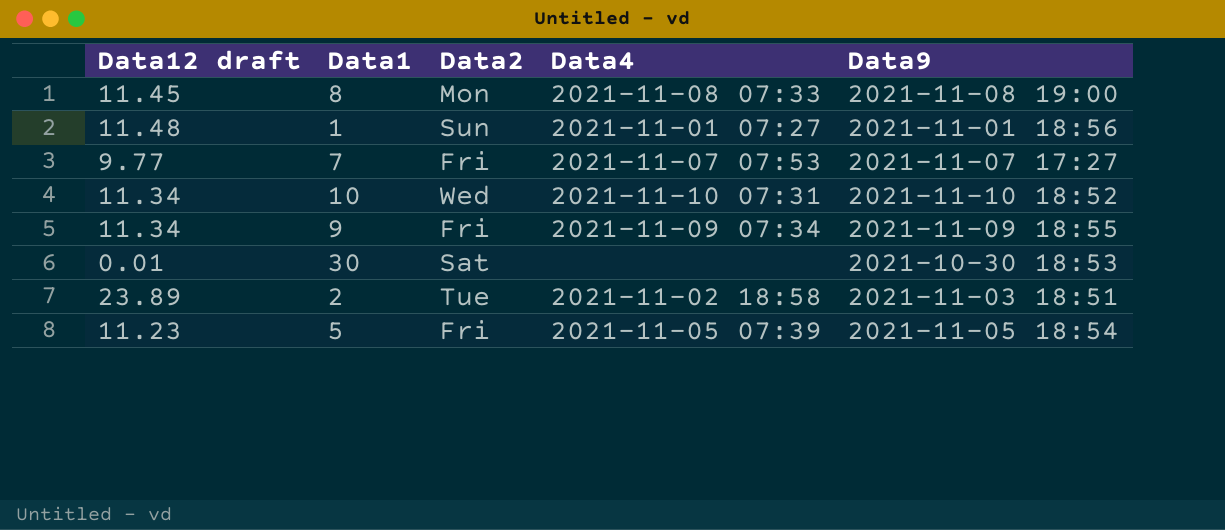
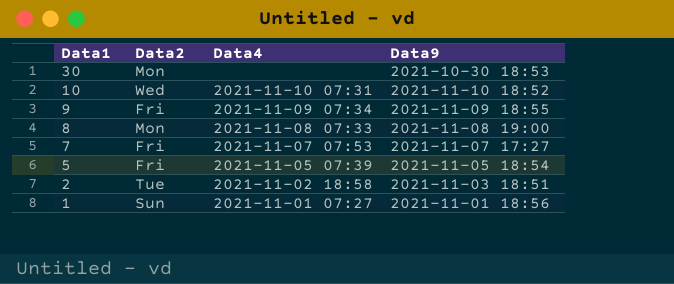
row order: none -> Data1 descending
column Data12 draft | position: 1 -> none
30 | Data2: Sat -> Mon

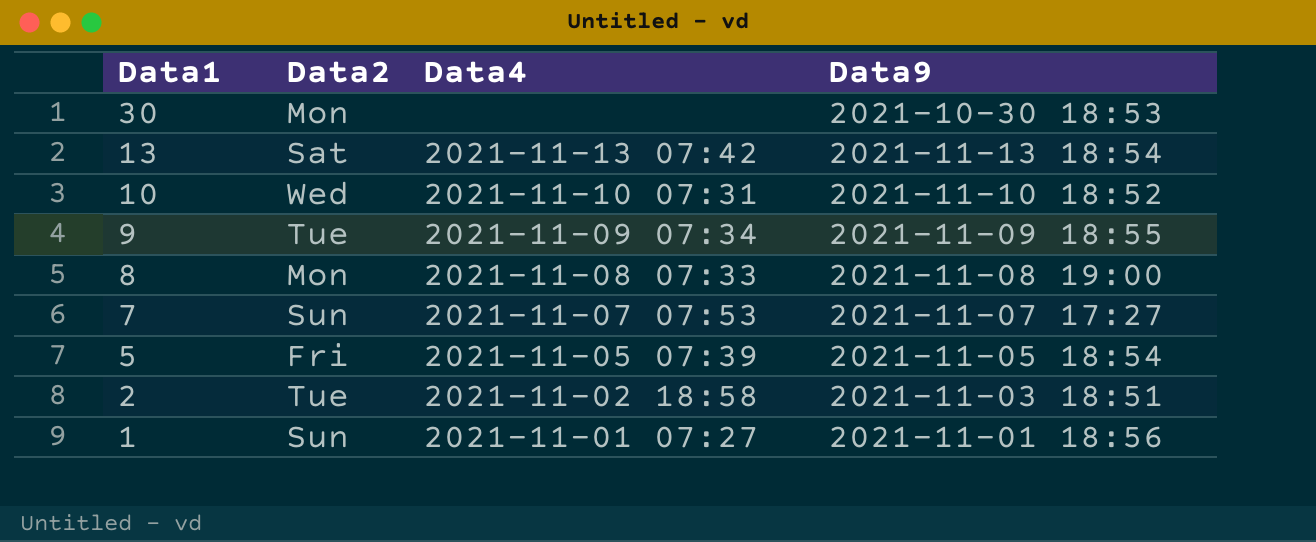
row 13: none -> Sat | 2021-11-13 07:42 | 2021-11-13 18:54
9 | Data2: Fri -> Tue
7 | Data2: Fri -> Sun

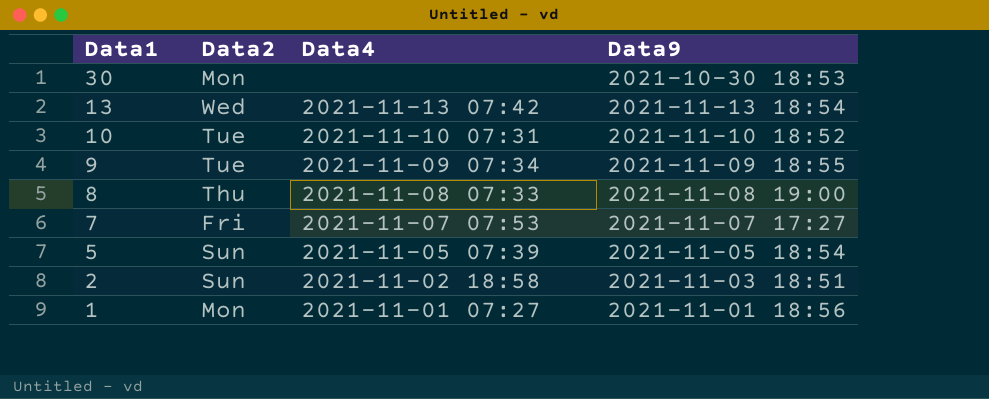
13 | Data2: Sat -> Wed
10 | Data2: Wed -> Tue
8 | Data2: Mon -> Thu
7 | Data2: Sun -> Fri
5 | Data2: Fri -> Sun
2 | Data2: Tue -> Sun
1 | Data2: Sun -> Mon

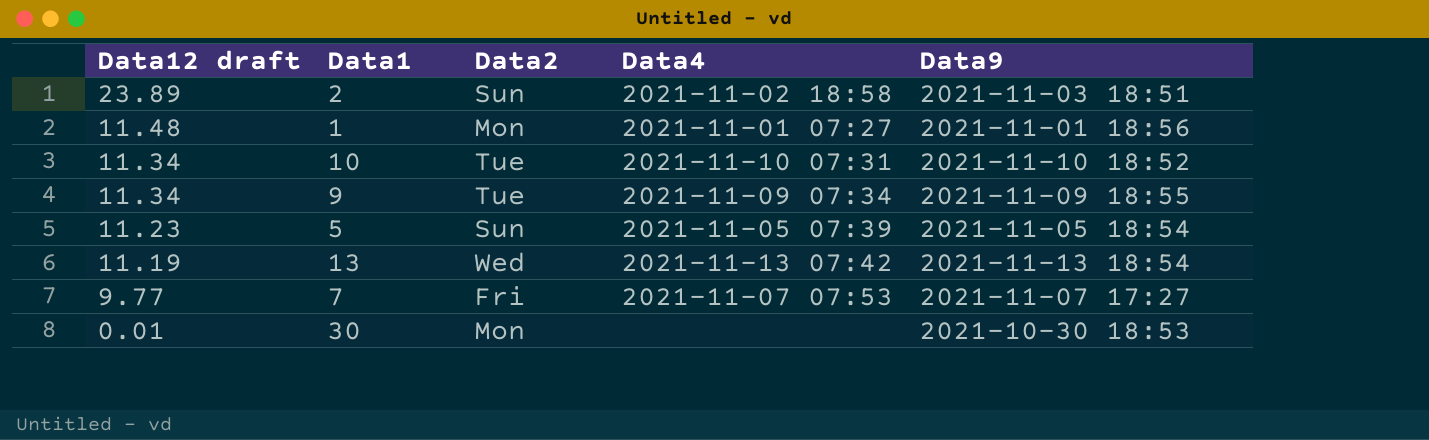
row order: Data1 descending -> Data12 draft descending
column Data12 draft | position: none -> 1
row 8: Thu | 2021-11-08 07:33 | 2021-11-08 19:00 -> none

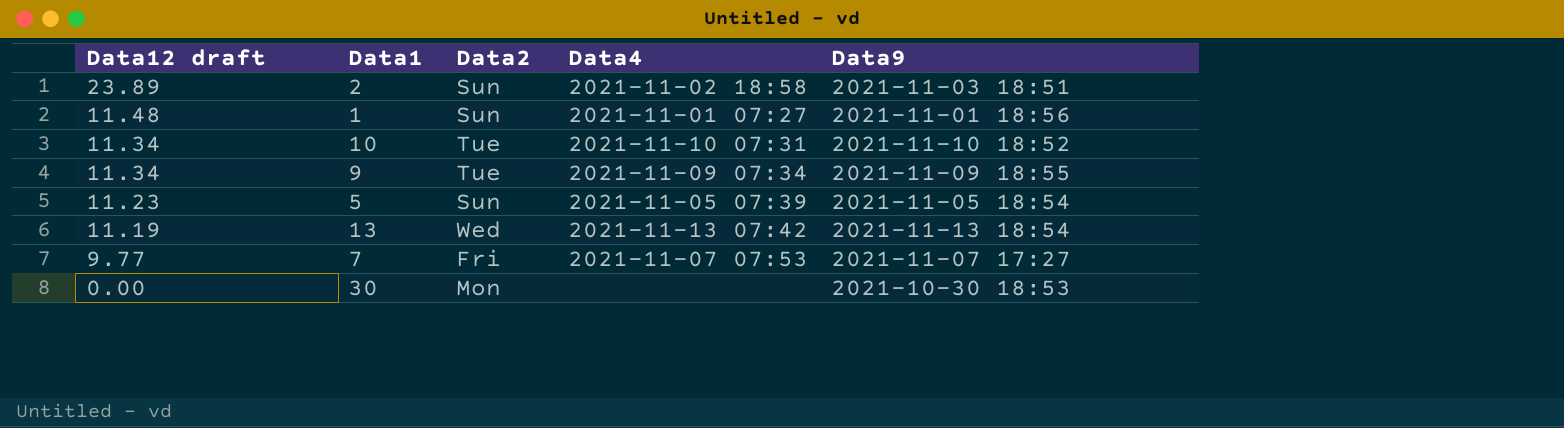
1 | Data2: Mon -> Sun
30 | Data12 draft: 0.01 -> 0.00

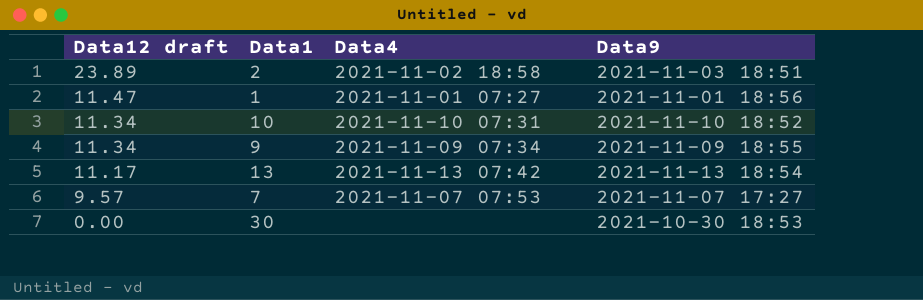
column Data2 | position: 3 -> none
row 5: 11.23 | Sun | 2021-11-05 07:39 | 2021-11-05 18:54 -> none
1 | Data12 draft: 11.48 -> 11.47
13 | Data12 draft: 11.19 -> 11.17
7 | Data12 draft: 9.77 -> 9.57

